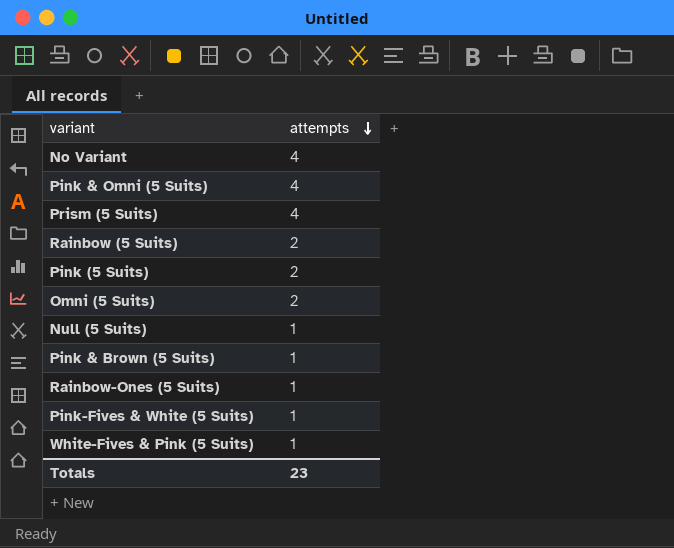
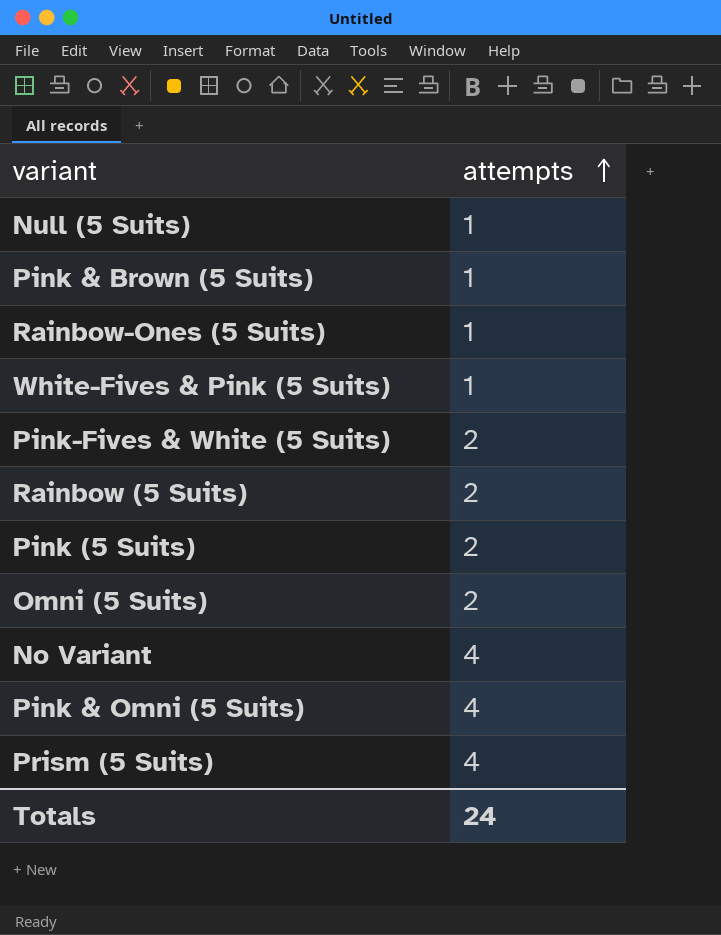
row order: attempts descending -> attempts ascending
Pink-Fives & White (5 Suits) | attempts: 1 -> 2
Totals | attempts: 23 -> 24

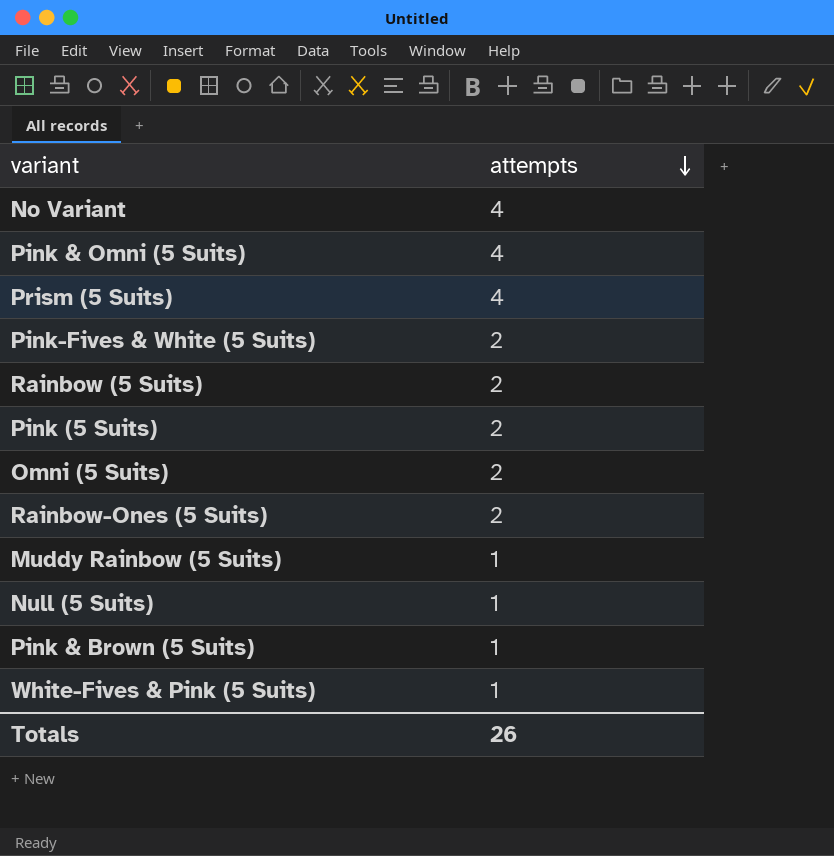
row order: attempts ascending -> attempts descending
Rainbow-Ones (5 Suits) | attempts: 1 -> 2
row Muddy Rainbow (5 Suits): none -> 1
Totals | attempts: 24 -> 26

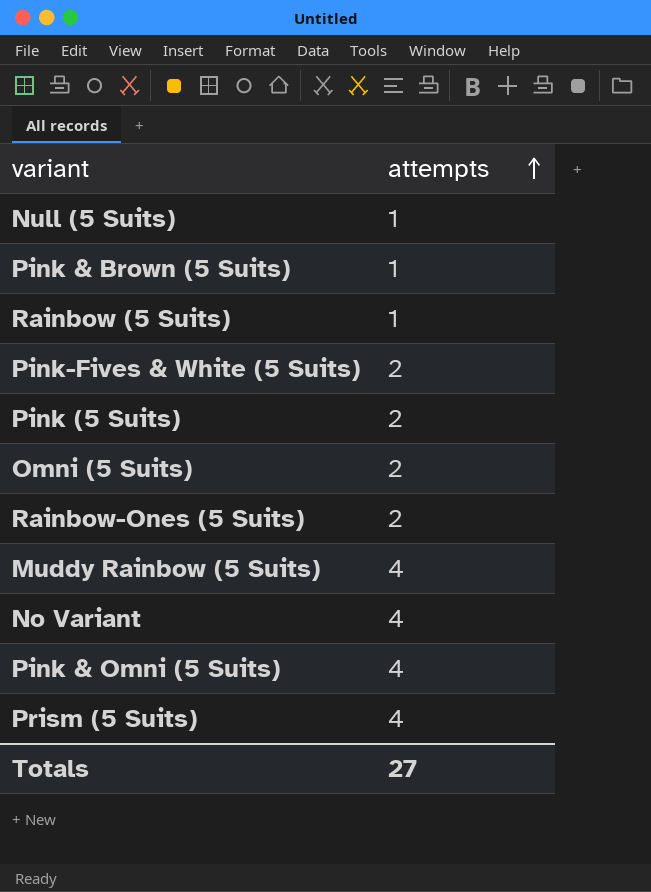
row order: attempts descending -> attempts ascending
row White-Fives & Pink (5 Suits): 1 -> none
Rainbow (5 Suits) | attempts: 2 -> 1
Muddy Rainbow (5 Suits) | attempts: 1 -> 4
Totals | attempts: 26 -> 27

